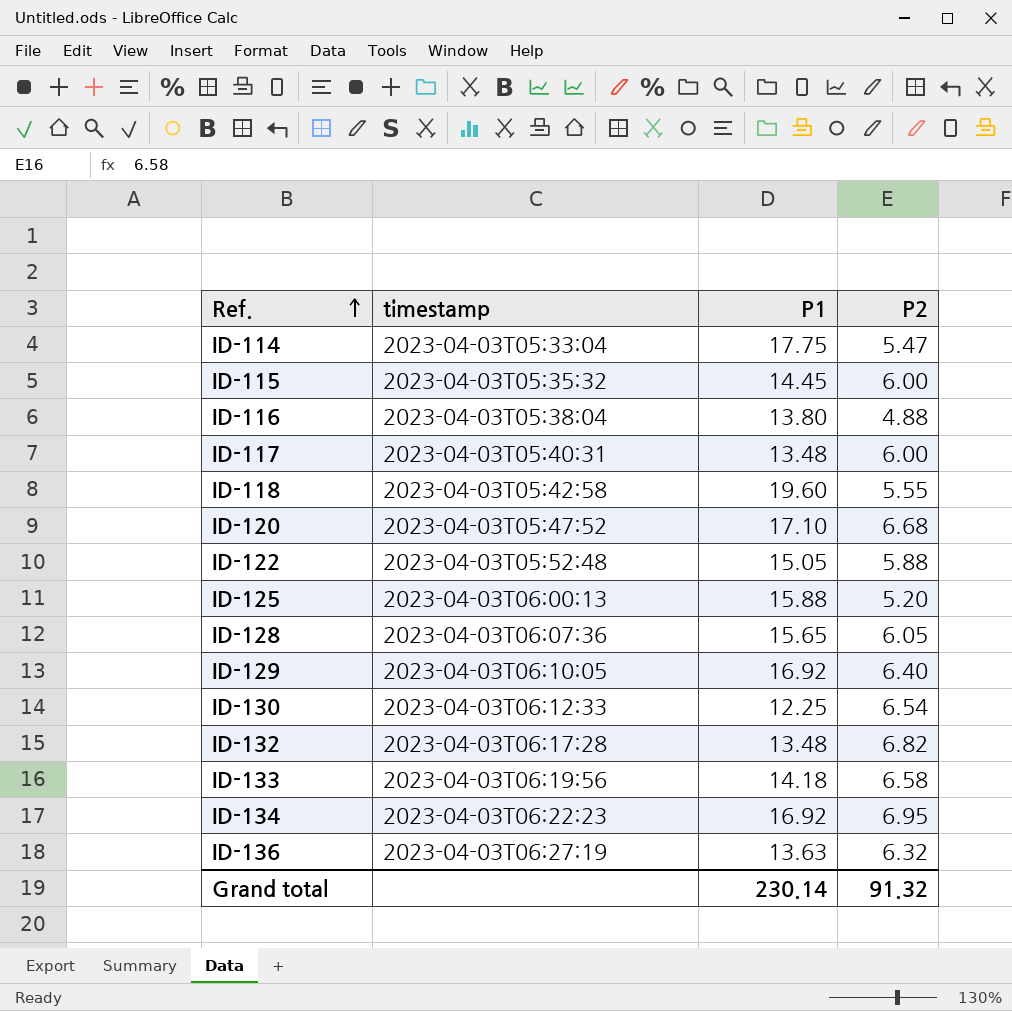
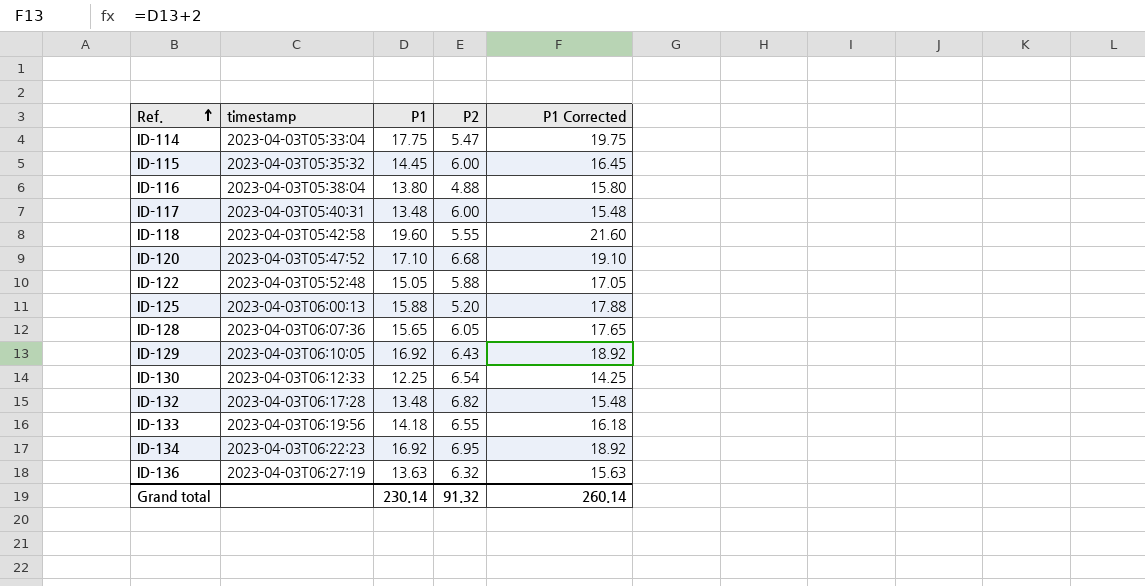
column P1 Corrected | formula: none -> [P1] + 2
ID-129 | P2: 6.40 -> 6.43
ID-133 | P2: 6.58 -> 6.55

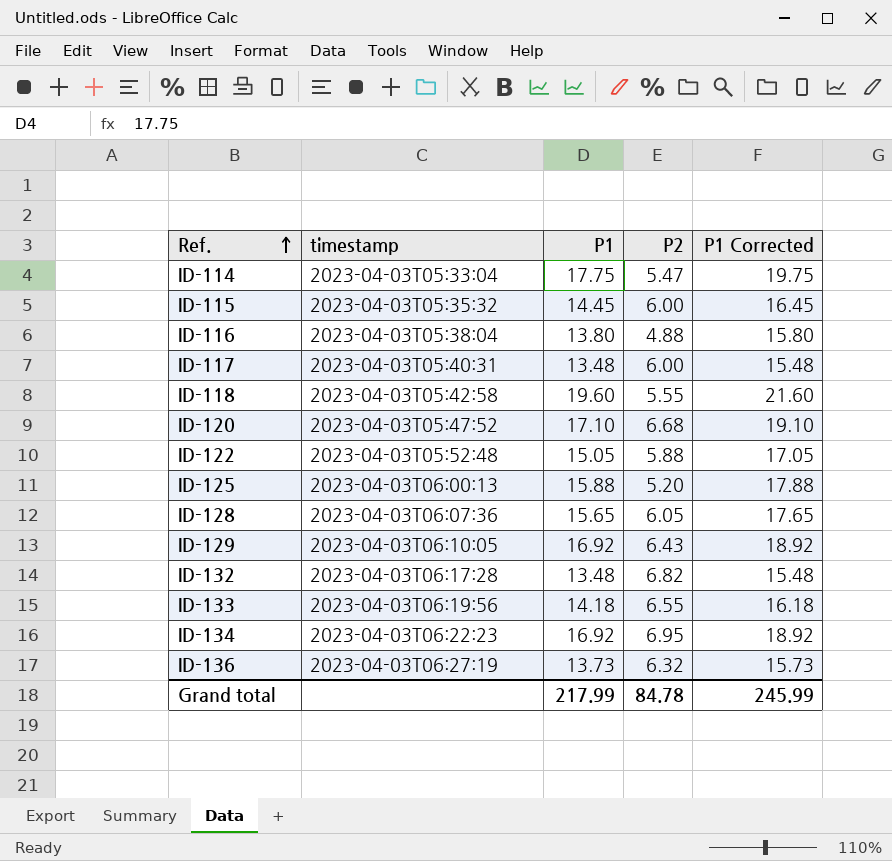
row ID-130: 2023-04-03T06:12:33 | 12.25 | 6.54 | 14.25 -> none
ID-136 | P1: 13.63 -> 13.73
ID-136 | P1 Corrected: 15.63 -> 15.73
Grand total | P1: 230.14 -> 217.99
Grand total | P2: 91.32 -> 84.78
Grand total | P1 Corrected: 260.14 -> 245.99

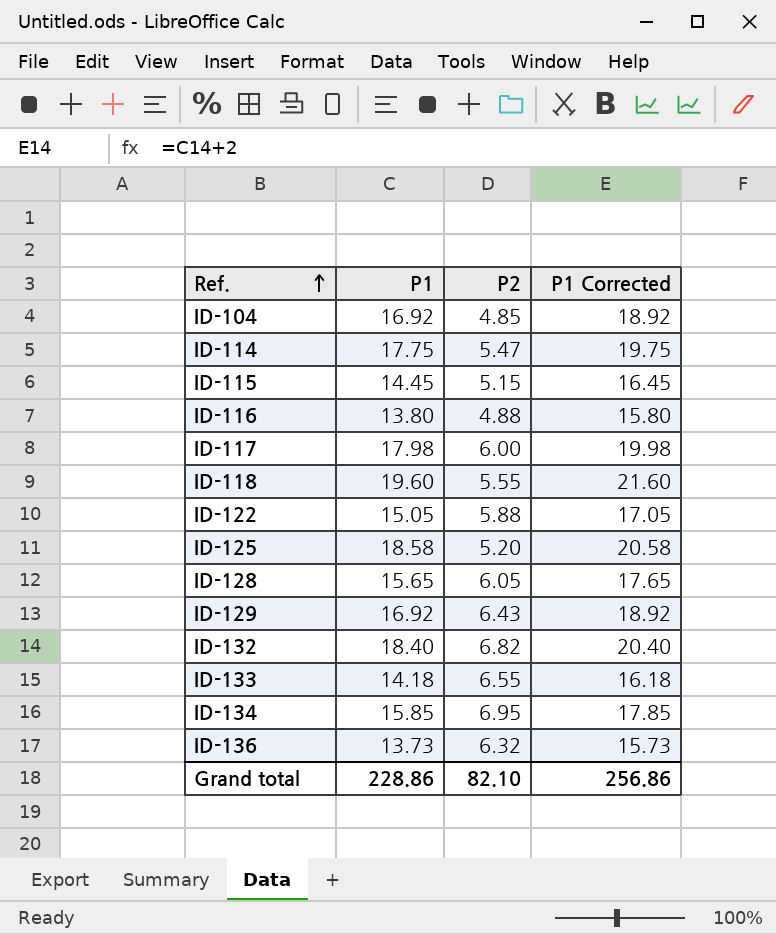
column timestamp | position: 2 -> none
row ID-120: 2023-04-03T05:47:52 | 17.10 | 6.68 | 19.10 -> none
row ID-104: none -> 16.92 | 4.85 | 18.92
ID-115 | P2: 6.00 -> 5.15
ID-117 | P1: 13.48 -> 17.98
ID-117 | P1 Corrected: 15.48 -> 19.98
ID-125 | P1: 15.88 -> 18.58
ID-125 | P1 Corrected: 17.88 -> 20.58
ID-132 | P1: 13.48 -> 18.40
ID-132 | P1 Corrected: 15.48 -> 20.40
ID-134 | P1: 16.92 -> 15.85
ID-134 | P1 Corrected: 18.92 -> 17.85
Grand total | P1: 217.99 -> 228.86
Grand total | P2: 84.78 -> 82.10
Grand total | P1 Corrected: 245.99 -> 256.86

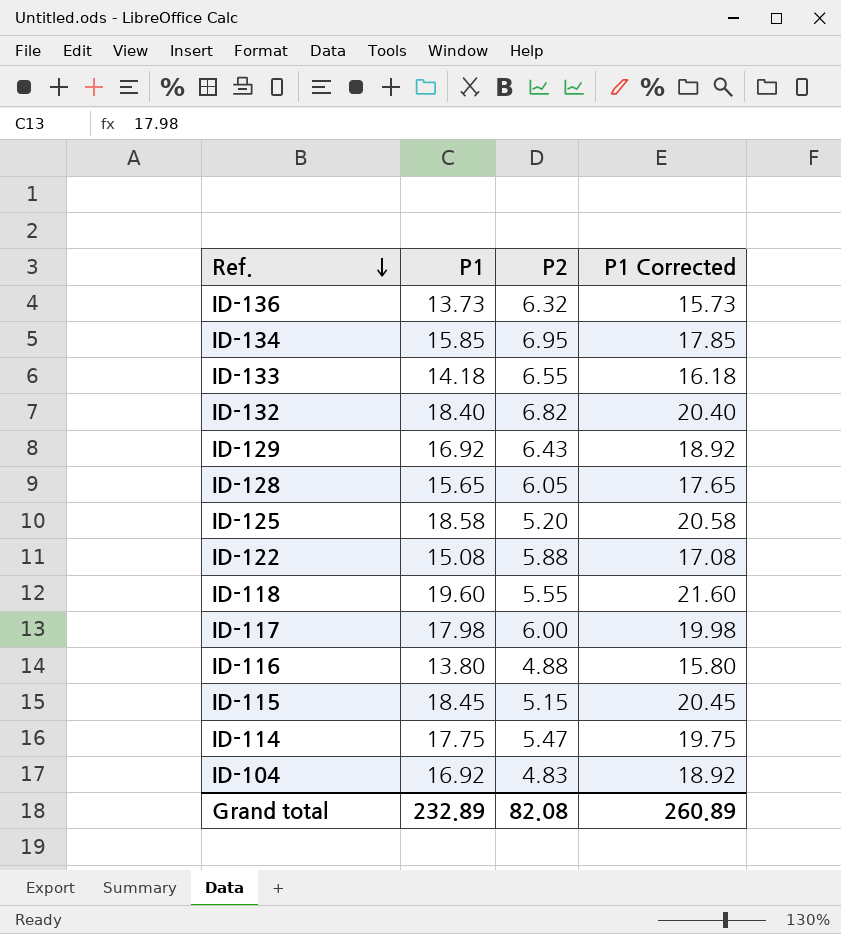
row order: Ref. ascending -> Ref. descending
ID-122 | P1: 15.05 -> 15.08
ID-122 | P1 Corrected: 17.05 -> 17.08
ID-115 | P1: 14.45 -> 18.45
ID-115 | P1 Corrected: 16.45 -> 20.45
ID-104 | P2: 4.85 -> 4.83
Grand total | P1: 228.86 -> 232.89
Grand total | P2: 82.10 -> 82.08
Grand total | P1 Corrected: 256.86 -> 260.89

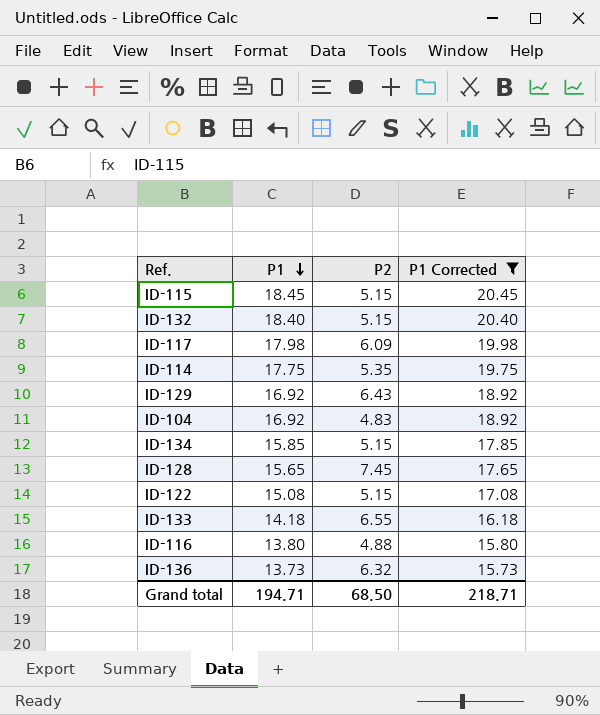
filter: none -> P1 Corrected <= 20.45
row order: Ref. descending -> P1 descending
ID-132 | P2: 6.82 -> 5.15
ID-117 | P2: 6.00 -> 6.09
ID-114 | P2: 5.47 -> 5.35
ID-134 | P2: 6.95 -> 5.15
ID-128 | P2: 6.05 -> 7.45
ID-122 | P2: 5.88 -> 5.15
Grand total | P1: 232.89 -> 194.71
Grand total | P2: 82.08 -> 68.50
Grand total | P1 Corrected: 260.89 -> 218.71

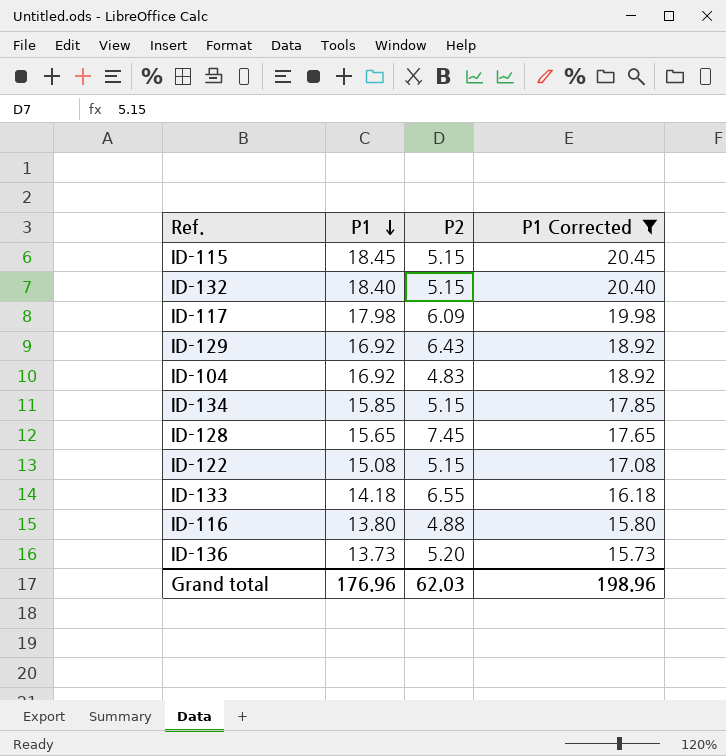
row ID-114: 17.75 | 5.35 | 19.75 -> none
ID-136 | P2: 6.32 -> 5.20
Grand total | P1: 194.71 -> 176.96
Grand total | P2: 68.50 -> 62.03
Grand total | P1 Corrected: 218.71 -> 198.96

